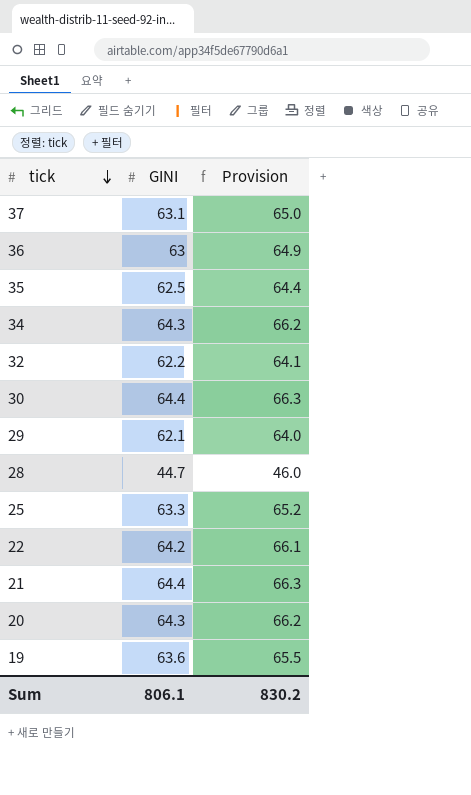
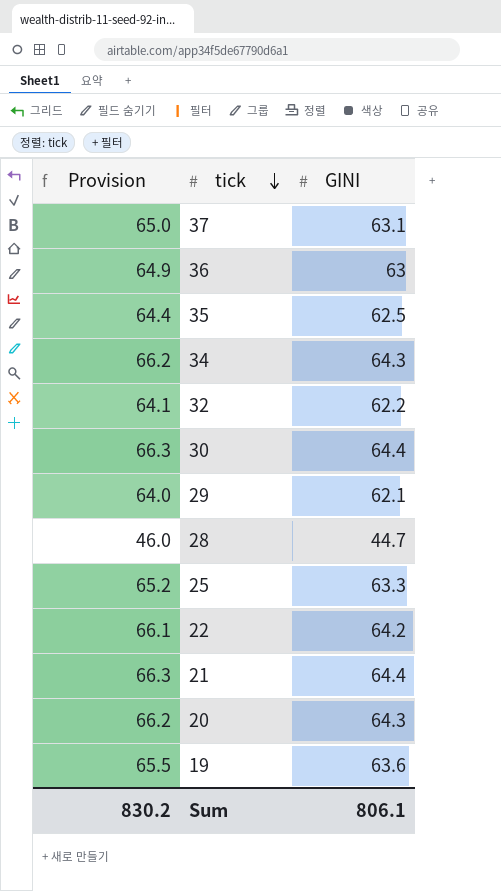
column Provision | position: 3 -> 1

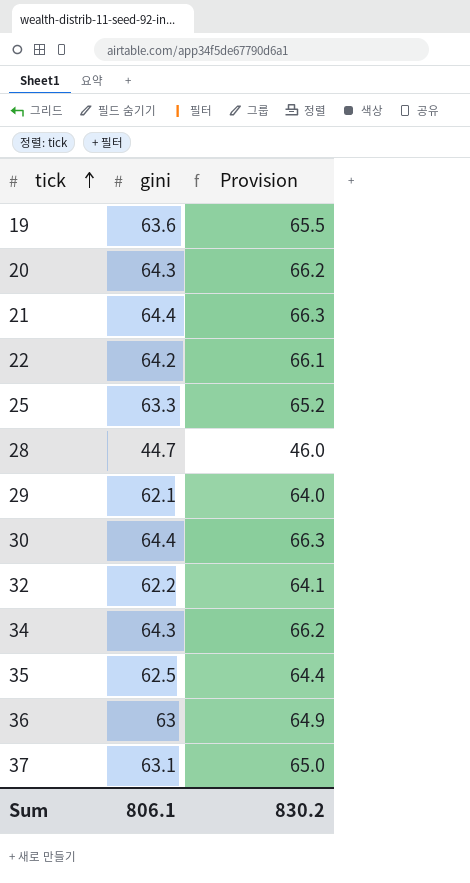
row order: tick descending -> tick ascending
column name: GINI -> gini
column Provision | position: 1 -> 3

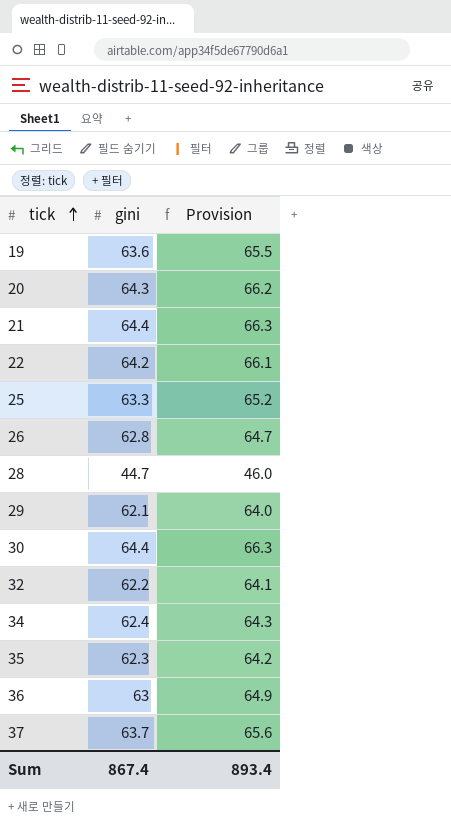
row 26: none -> 62.8 | 64.7
34 | gini: 64.3 -> 62.4
34 | Provision: 66.2 -> 64.3
35 | gini: 62.5 -> 62.3
35 | Provision: 64.4 -> 64.2
37 | gini: 63.1 -> 63.7
37 | Provision: 65.0 -> 65.6
Sum | gini: 806.1 -> 867.4
Sum | Provision: 830.2 -> 893.4

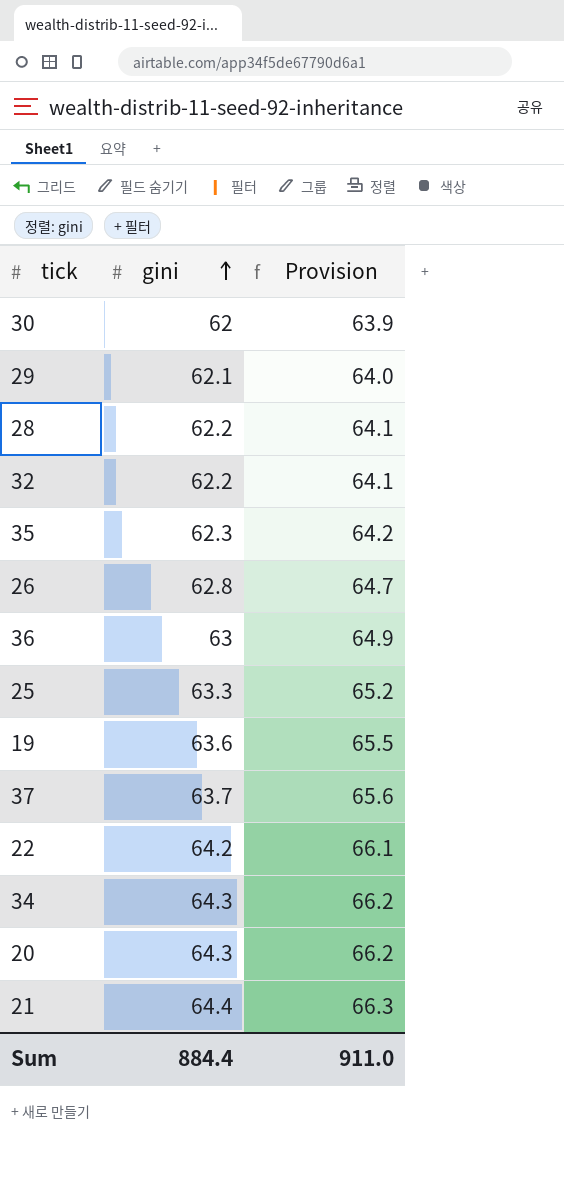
row order: tick ascending -> gini ascending
30 | gini: 64.4 -> 62
30 | Provision: 66.3 -> 63.9
28 | gini: 44.7 -> 62.2
28 | Provision: 46.0 -> 64.1
34 | gini: 62.4 -> 64.3
34 | Provision: 64.3 -> 66.2
Sum | gini: 867.4 -> 884.4
Sum | Provision: 893.4 -> 911.0

